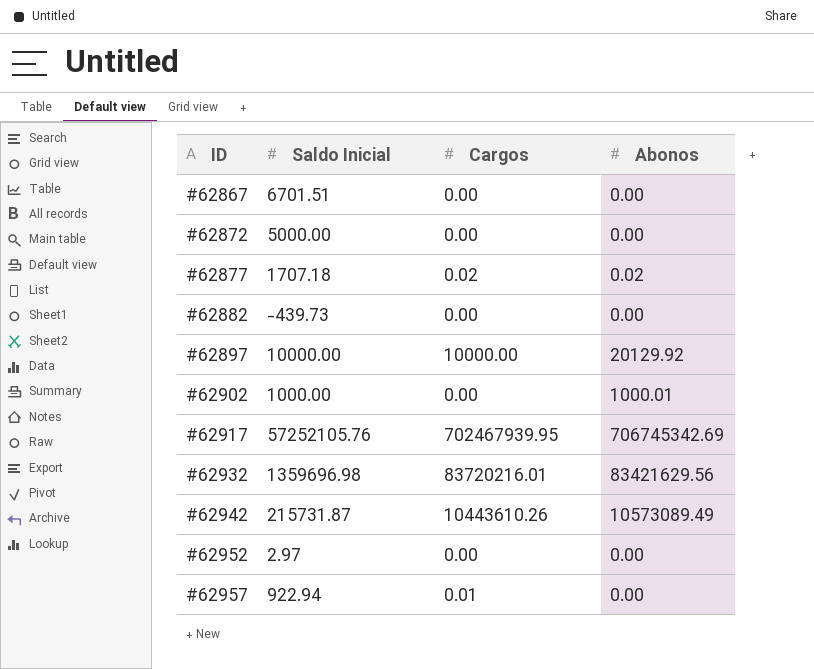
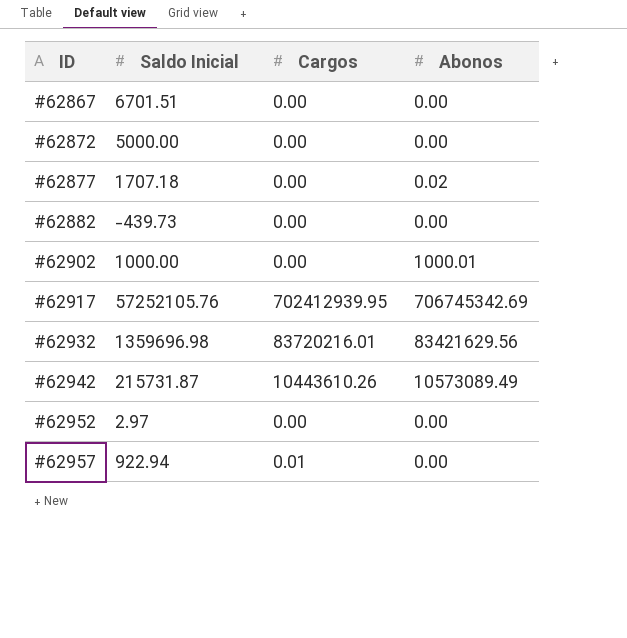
row #62897: 10000.00 | 10000.00 | 20129.92 -> none
#62877 | Cargos: 0.02 -> 0.00
#62917 | Cargos: 702467939.95 -> 702412939.95

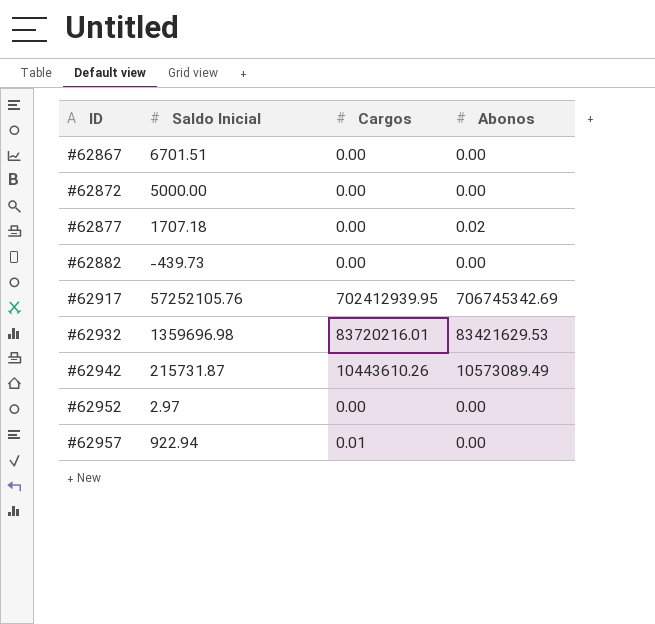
row #62902: 1000.00 | 0.00 | 1000.01 -> none
#62932 | Abonos: 83421629.56 -> 83421629.53

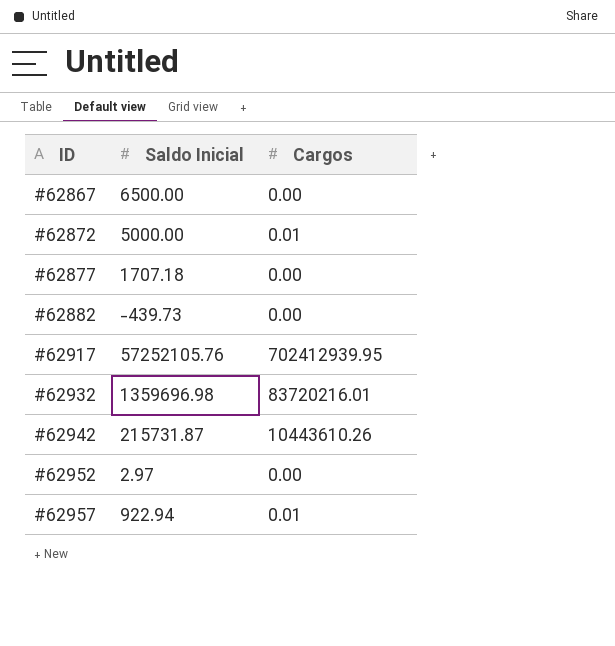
column Abonos | position: 4 -> none
#62867 | Saldo Inicial: 6701.51 -> 6500.00
#62872 | Cargos: 0.00 -> 0.01

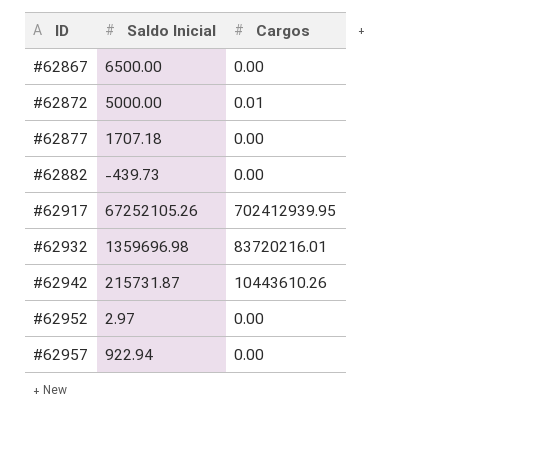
#62917 | Saldo Inicial: 57252105.76 -> 67252105.26
#62957 | Cargos: 0.01 -> 0.00

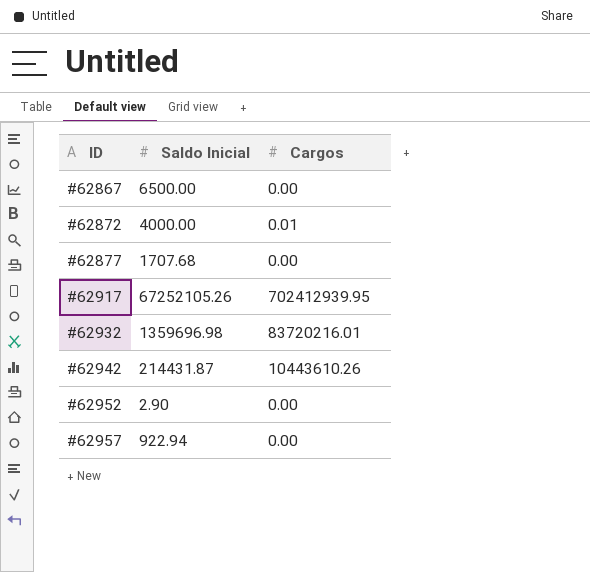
row #62882: -439.73 | 0.00 -> none
#62872 | Saldo Inicial: 5000.00 -> 4000.00
#62877 | Saldo Inicial: 1707.18 -> 1707.68
#62942 | Saldo Inicial: 215731.87 -> 214431.87
#62952 | Saldo Inicial: 2.97 -> 2.90

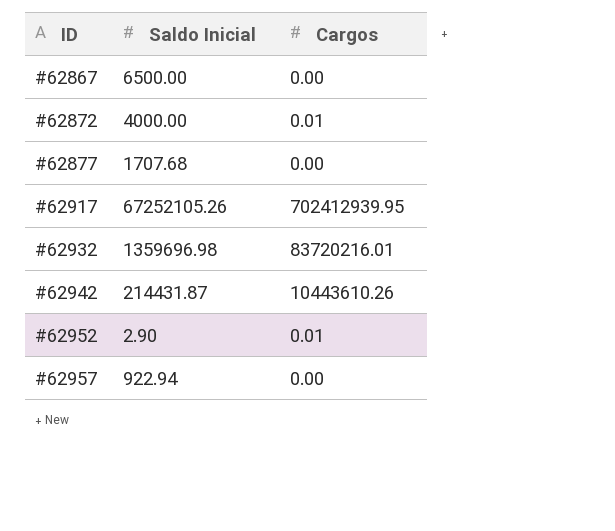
#62952 | Cargos: 0.00 -> 0.01

